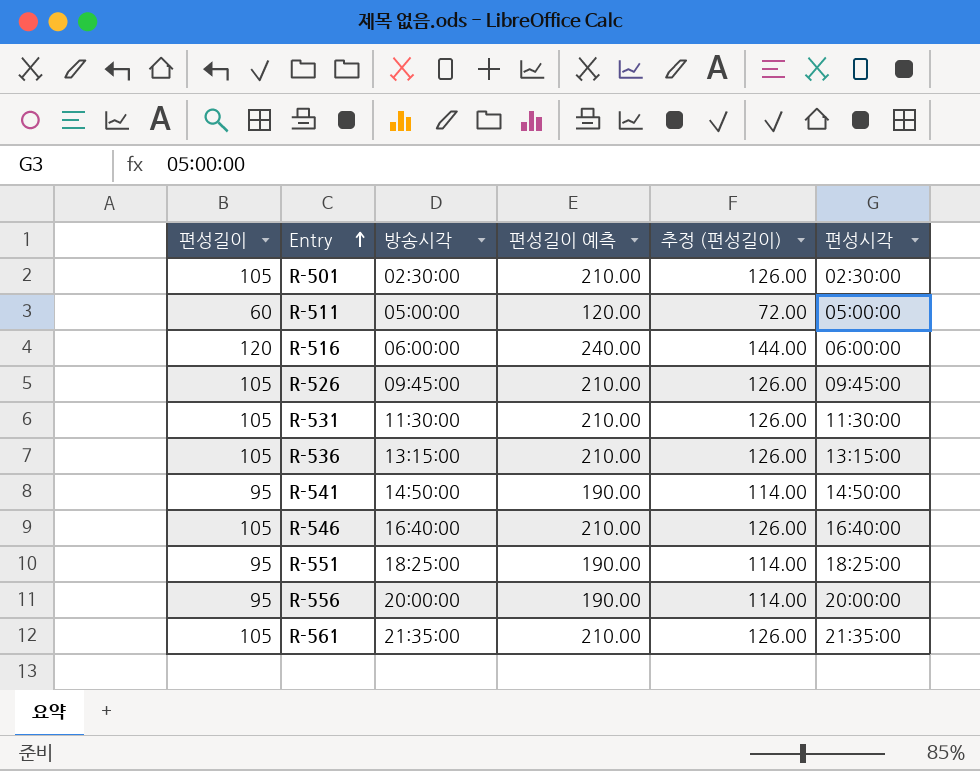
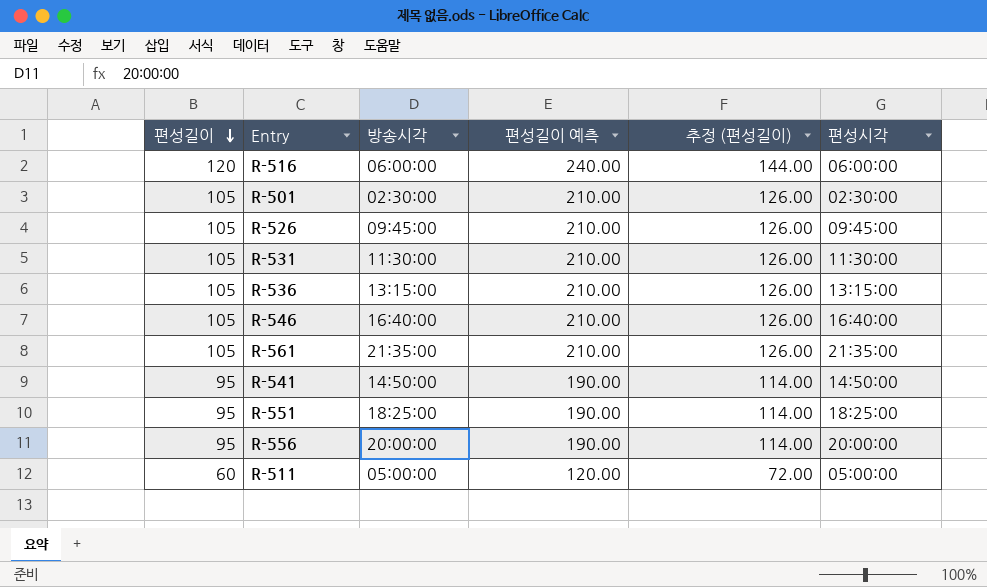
row order: Entry ascending -> 편성길이 descending

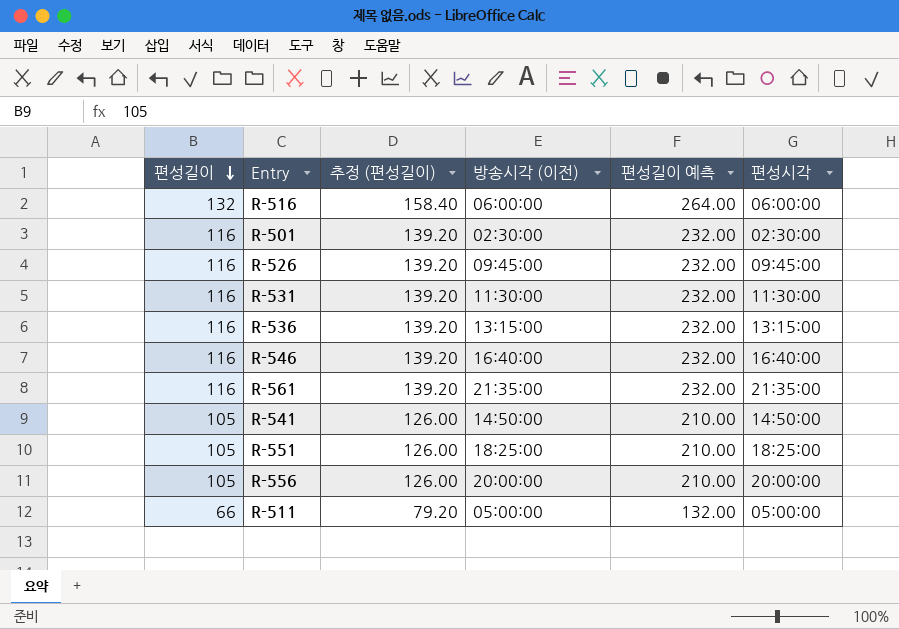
column 추정 (편성길이) | position: 5 -> 3
column name: 방송시각 -> 방송시각 (이전)
R-516 | 편성길이: 120 -> 132
R-516 | 추정 (편성길이): 144.00 -> 158.40
R-516 | 편성길이 예측: 240.00 -> 264.00
R-501 | 편성길이: 105 -> 116
R-501 | 추정 (편성길이): 126.00 -> 139.20
R-501 | 편성길이 예측: 210.00 -> 232.00
R-526 | 편성길이: 105 -> 116
R-526 | 추정 (편성길이): 126.00 -> 139.20
R-526 | 편성길이 예측: 210.00 -> 232.00
R-531 | 편성길이: 105 -> 116
R-531 | 추정 (편성길이): 126.00 -> 139.20
R-531 | 편성길이 예측: 210.00 -> 232.00
R-536 | 편성길이: 105 -> 116
R-536 | 추정 (편성길이): 126.00 -> 139.20
R-536 | 편성길이 예측: 210.00 -> 232.00
R-546 | 편성길이: 105 -> 116
R-546 | 추정 (편성길이): 126.00 -> 139.20
R-546 | 편성길이 예측: 210.00 -> 232.00
R-561 | 편성길이: 105 -> 116
R-561 | 추정 (편성길이): 126.00 -> 139.20
R-561 | 편성길이 예측: 210.00 -> 232.00
R-541 | 편성길이: 95 -> 105
R-541 | 추정 (편성길이): 114.00 -> 126.00
R-541 | 편성길이 예측: 190.00 -> 210.00
R-551 | 편성길이: 95 -> 105
R-551 | 추정 (편성길이): 114.00 -> 126.00
R-551 | 편성길이 예측: 190.00 -> 210.00
R-556 | 편성길이: 95 -> 105
R-556 | 추정 (편성길이): 114.00 -> 126.00
R-556 | 편성길이 예측: 190.00 -> 210.00
R-511 | 편성길이: 60 -> 66
R-511 | 추정 (편성길이): 72.00 -> 79.20
R-511 | 편성길이 예측: 120.00 -> 132.00

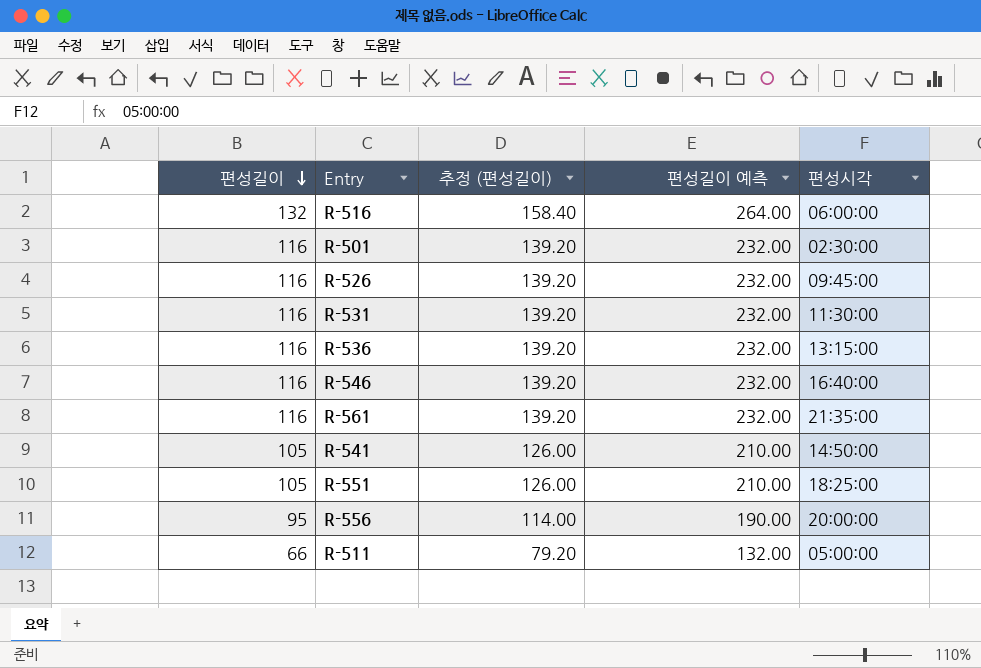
column 방송시각 (이전) | position: 4 -> none
R-556 | 편성길이: 105 -> 95
R-556 | 추정 (편성길이): 126.00 -> 114.00
R-556 | 편성길이 예측: 210.00 -> 190.00

